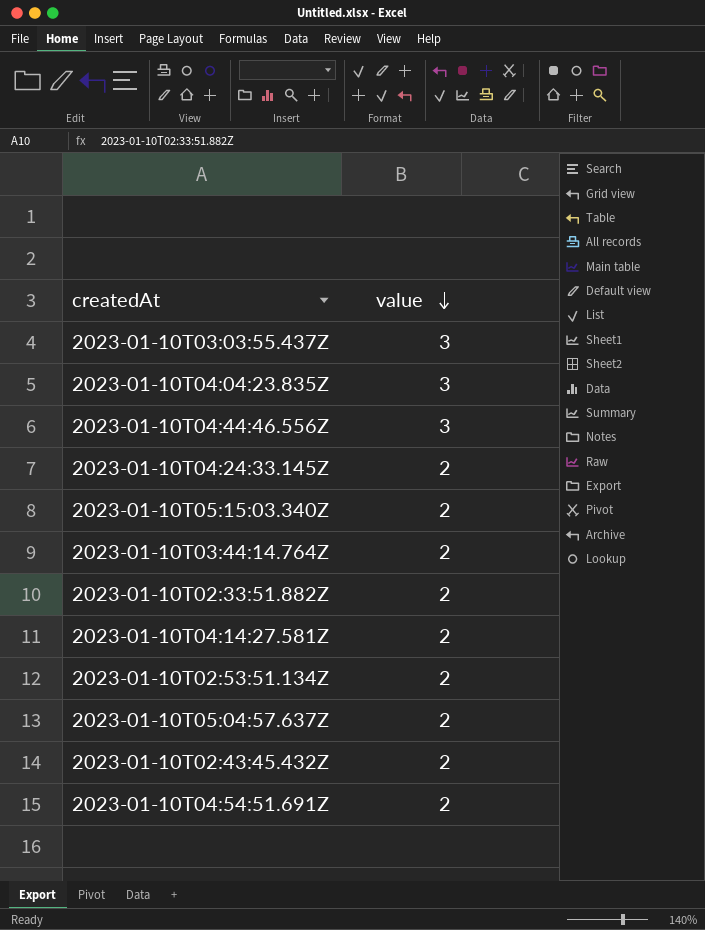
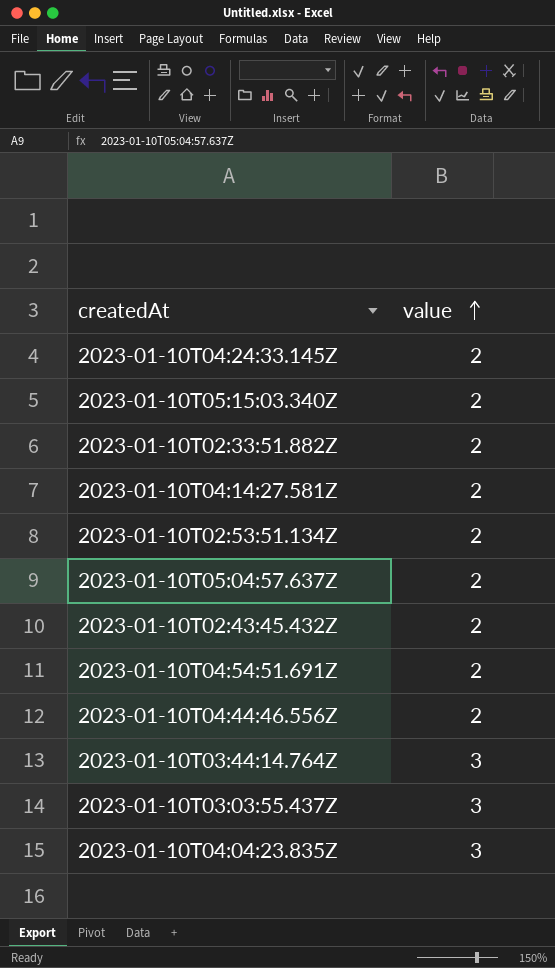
row order: value descending -> value ascending
2023-01-10T04:44:46.556Z | value: 3 -> 2
2023-01-10T03:44:14.764Z | value: 2 -> 3

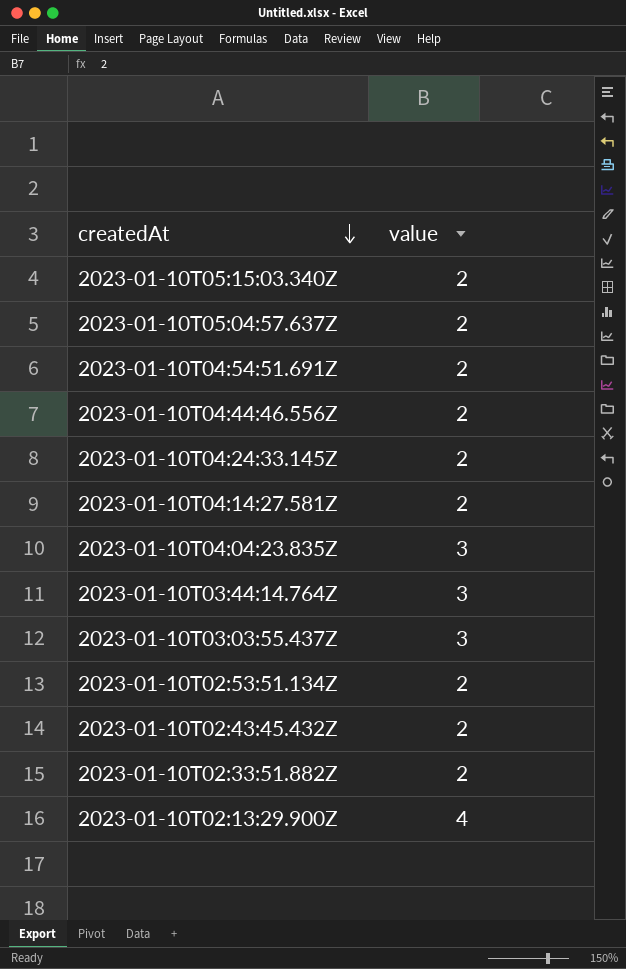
row order: value ascending -> createdAt descending
row 2023-01-10T02:13:29.900Z: none -> 4

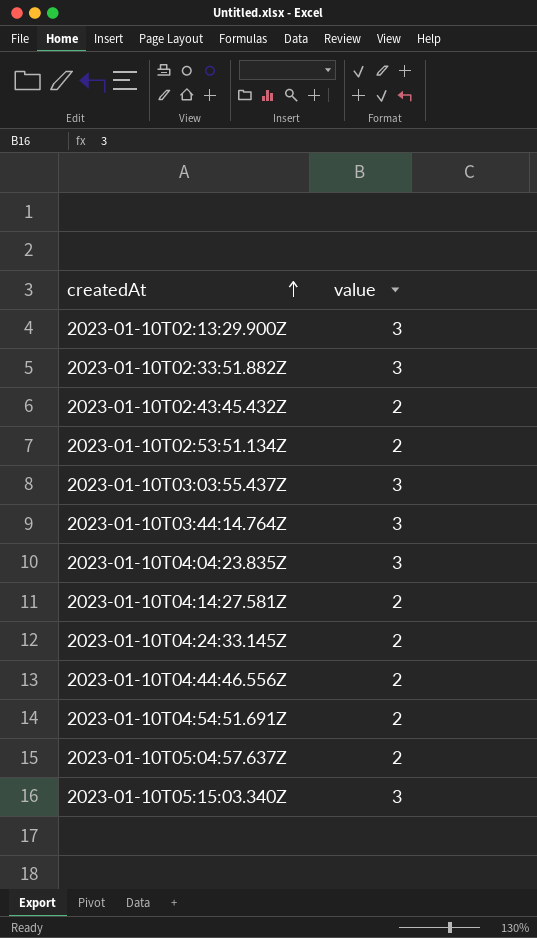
row order: createdAt descending -> createdAt ascending
2023-01-10T02:13:29.900Z | value: 4 -> 3
2023-01-10T02:33:51.882Z | value: 2 -> 3
2023-01-10T05:15:03.340Z | value: 2 -> 3

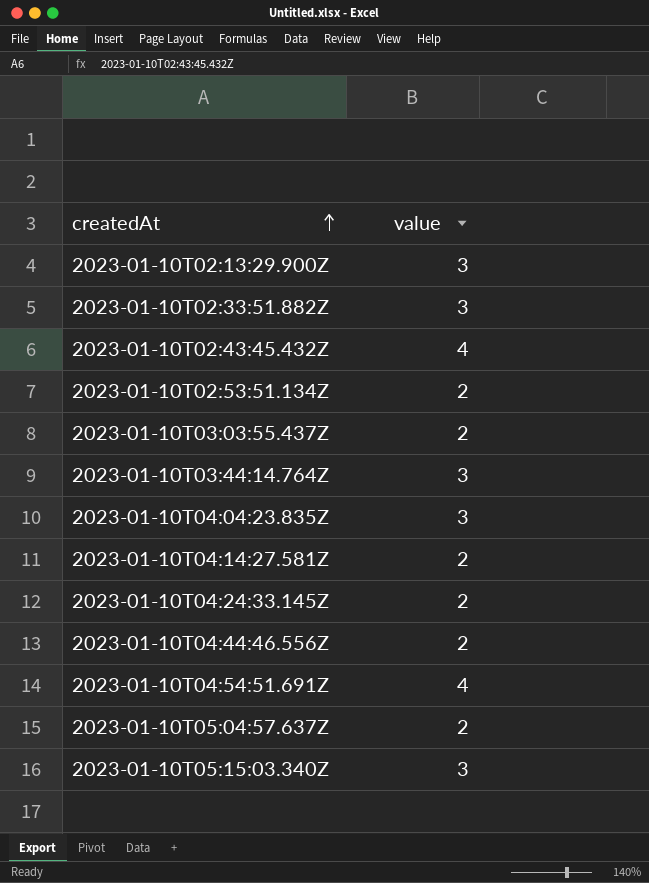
2023-01-10T02:43:45.432Z | value: 2 -> 4
2023-01-10T03:03:55.437Z | value: 3 -> 2
2023-01-10T04:54:51.691Z | value: 2 -> 4

